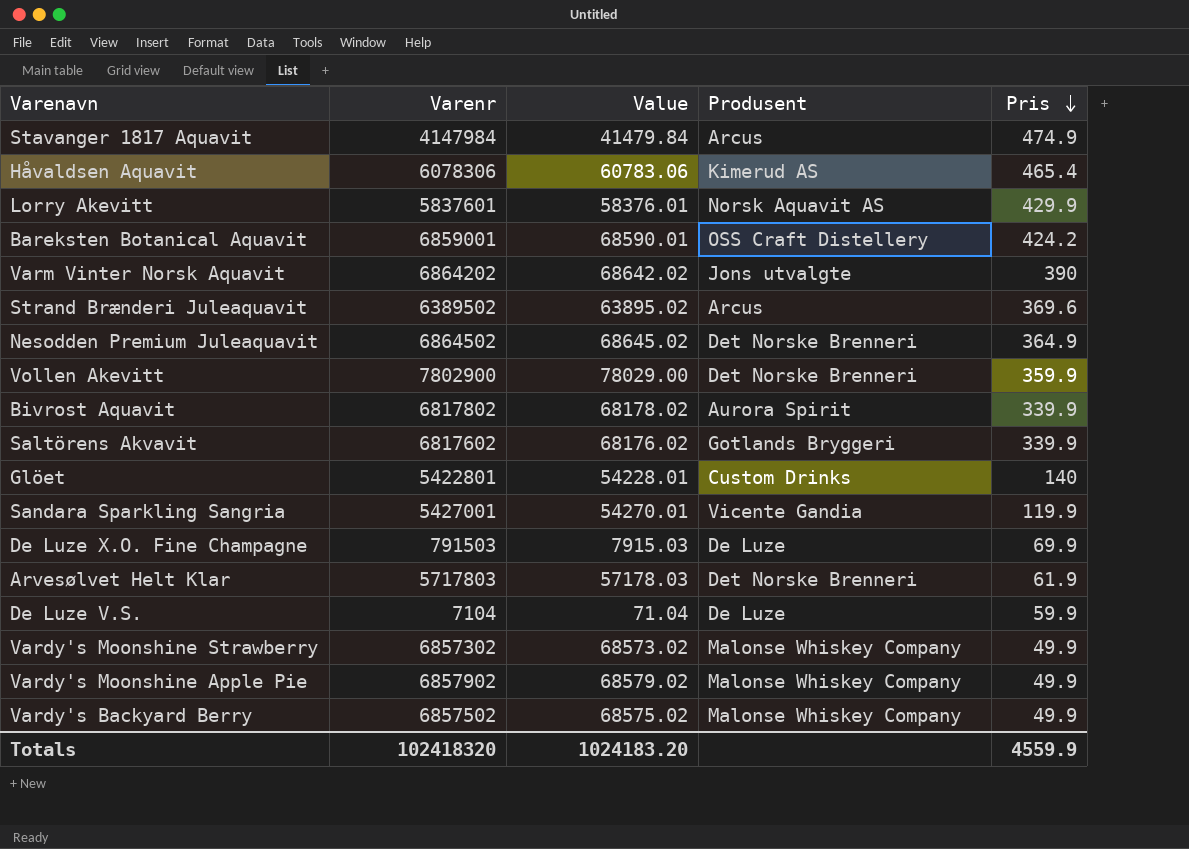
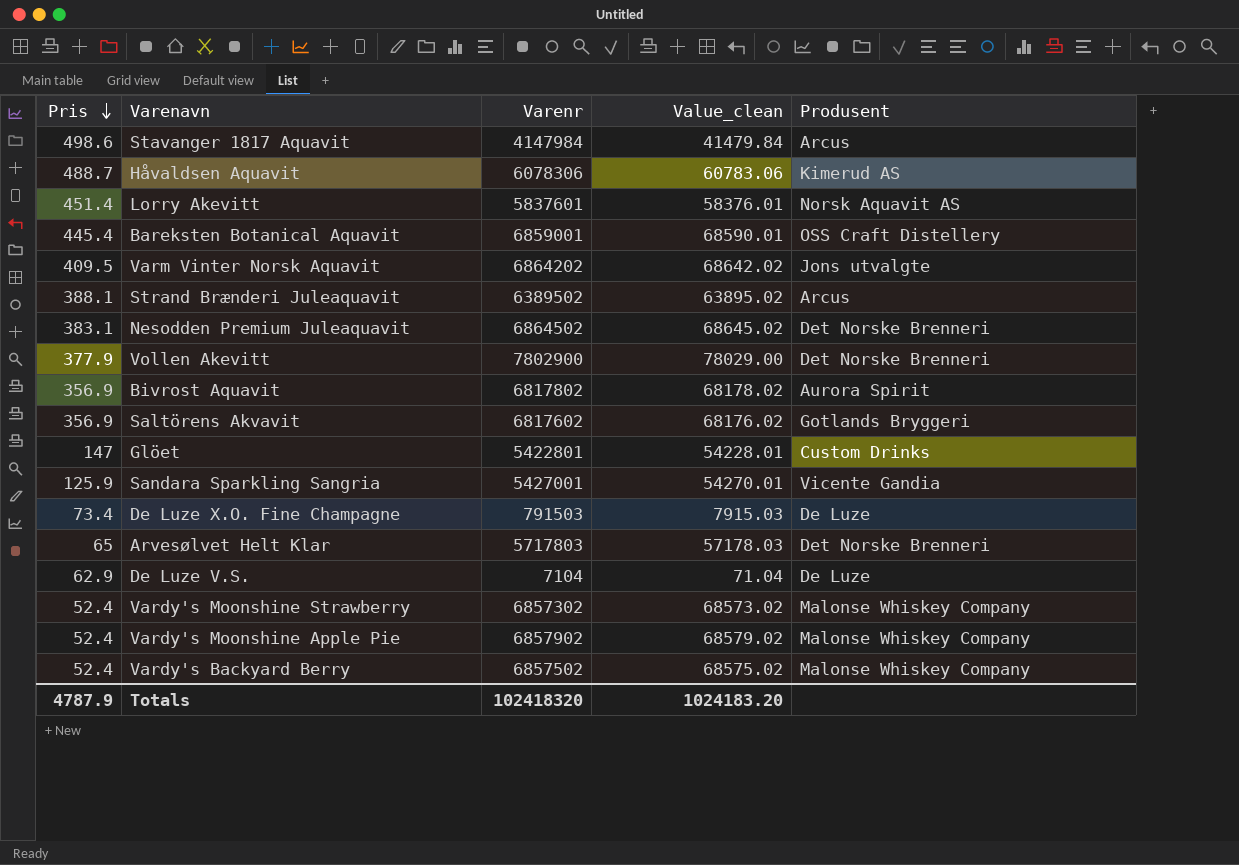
column Pris | position: 5 -> 1
column name: Value -> Value_clean
Stavanger 1817 Aquavit | Pris: 474.9 -> 498.6
Håvaldsen Aquavit | Pris: 465.4 -> 488.7
Lorry Akevitt | Pris: 429.9 -> 451.4
Bareksten Botanical Aquavit | Pris: 424.2 -> 445.4
Varm Vinter Norsk Aquavit | Pris: 390 -> 409.5
Strand Brænderi Juleaquavit | Pris: 369.6 -> 388.1
Nesodden Premium Juleaquavit | Pris: 364.9 -> 383.1
Vollen Akevitt | Pris: 359.9 -> 377.9
Bivrost Aquavit | Pris: 339.9 -> 356.9
Saltörens Akvavit | Pris: 339.9 -> 356.9
Glöet | Pris: 140 -> 147
Sandara Sparkling Sangria | Pris: 119.9 -> 125.9
De Luze X.O. Fine Champagne | Pris: 69.9 -> 73.4
Arvesølvet Helt Klar | Pris: 61.9 -> 65
De Luze V.S. | Pris: 59.9 -> 62.9
Vardy's Moonshine Strawberry | Pris: 49.9 -> 52.4
Vardy's Moonshine Apple Pie | Pris: 49.9 -> 52.4
Vardy's Backyard Berry | Pris: 49.9 -> 52.4
Totals | Pris: 4559.9 -> 4787.9

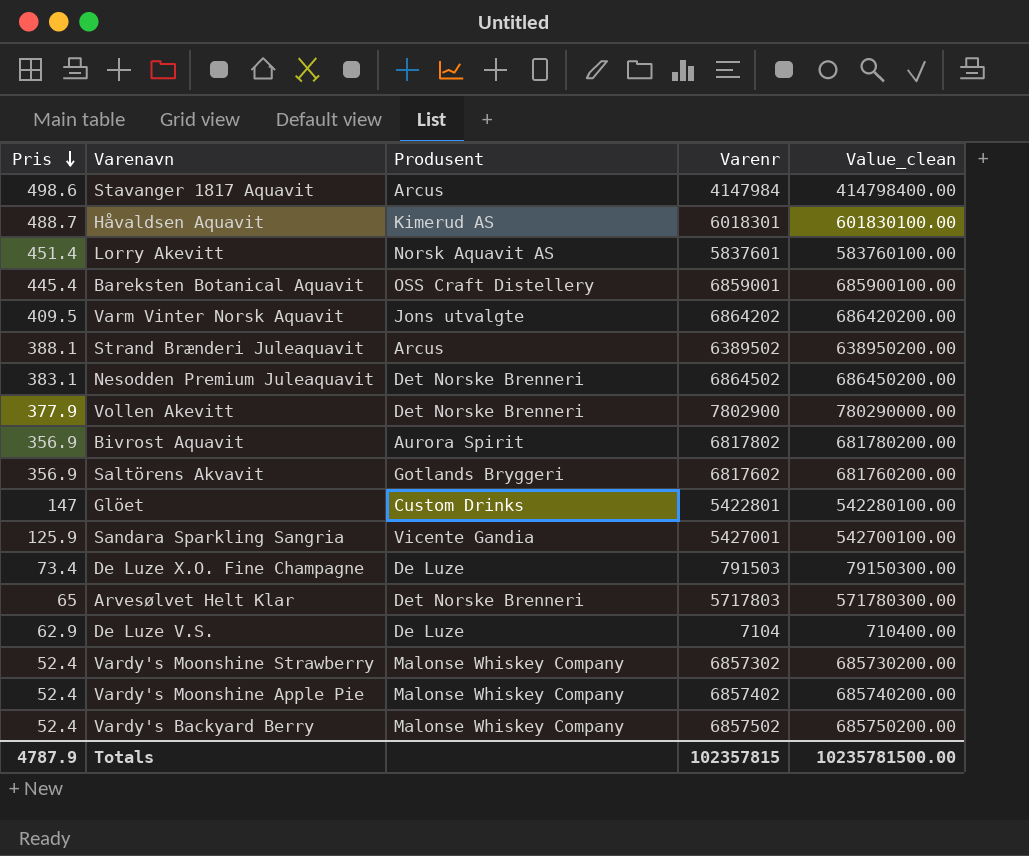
column Produsent | position: 5 -> 3
column Value_clean | formula: [Varenr] * 0.01 -> [Varenr] * 100
Håvaldsen Aquavit | Varenr: 6078306 -> 6018301
Vardy's Moonshine Apple Pie | Varenr: 6857902 -> 6857402
Totals | Varenr: 102418320 -> 102357815
Totals | Value_clean: 1024183.20 -> 10235781500.00

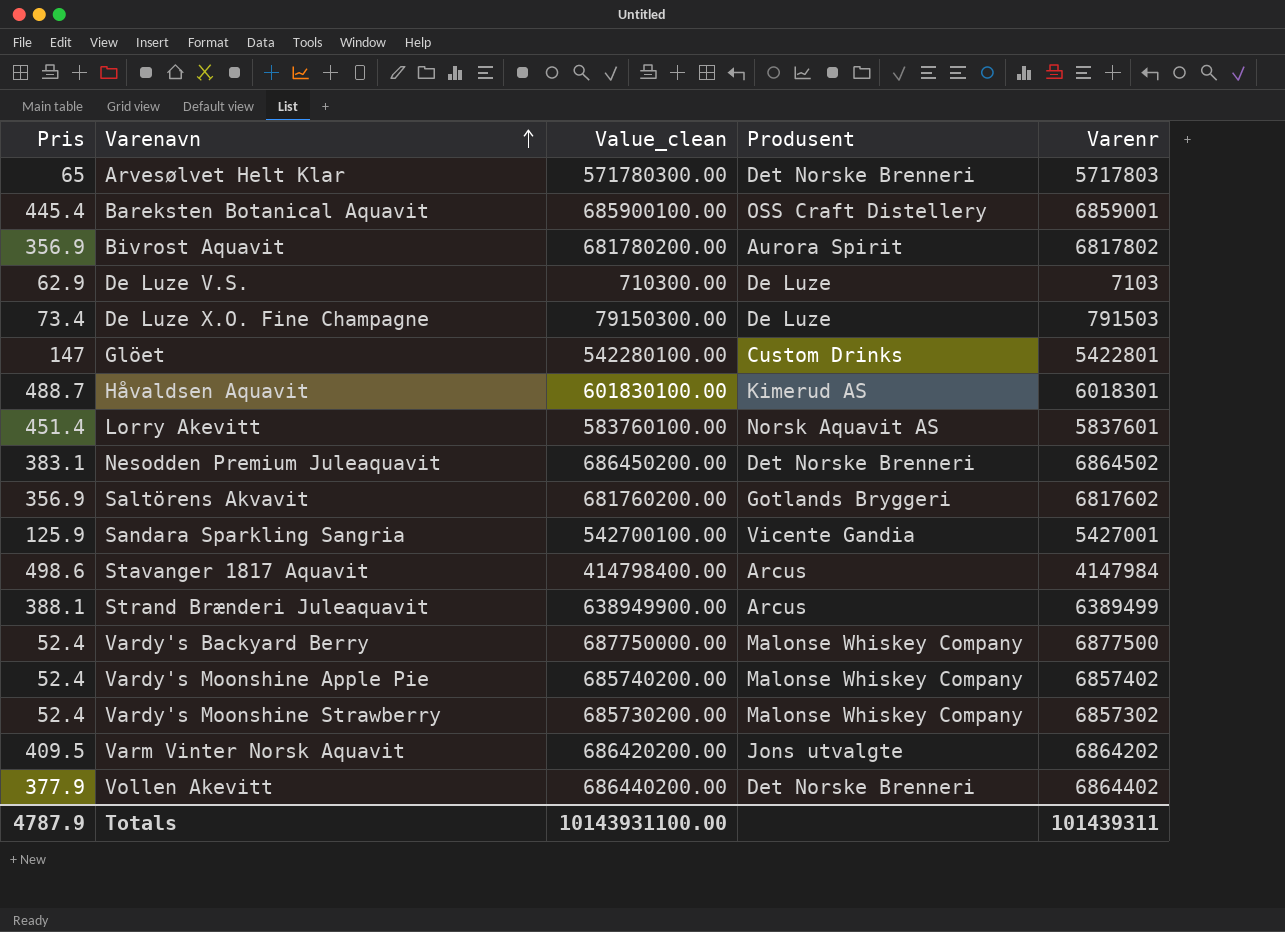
row order: Pris descending -> Varenavn ascending
column Value_clean | position: 5 -> 3
De Luze V.S. | Value_clean: 710400.00 -> 710300.00
De Luze V.S. | Varenr: 7104 -> 7103
Strand Brænderi Juleaquavit | Value_clean: 638950200.00 -> 638949900.00
Strand Brænderi Juleaquavit | Varenr: 6389502 -> 6389499
Vardy's Backyard Berry | Value_clean: 685750200.00 -> 687750000.00
Vardy's Backyard Berry | Varenr: 6857502 -> 6877500
Vollen Akevitt | Value_clean: 780290000.00 -> 686440200.00
Vollen Akevitt | Varenr: 7802900 -> 6864402
Totals | Value_clean: 10235781500.00 -> 10143931100.00
Totals | Varenr: 102357815 -> 101439311

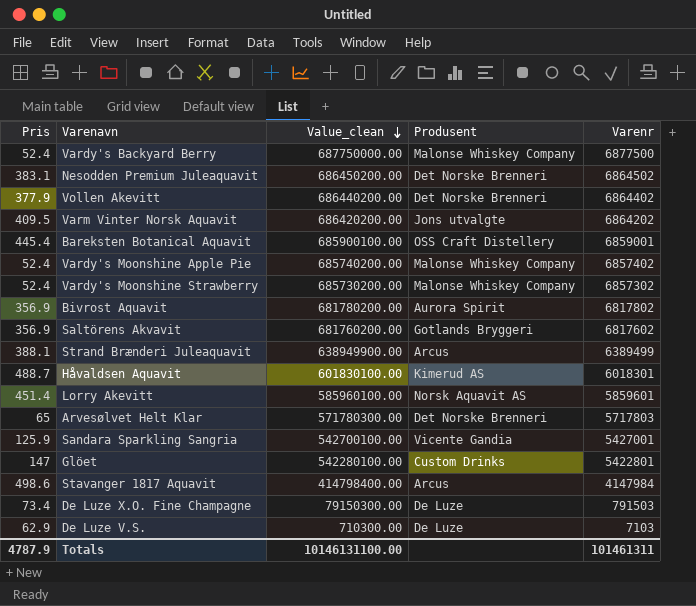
row order: Varenavn ascending -> Value_clean descending
Lorry Akevitt | Value_clean: 583760100.00 -> 585960100.00
Lorry Akevitt | Varenr: 5837601 -> 5859601
Totals | Value_clean: 10143931100.00 -> 10146131100.00
Totals | Varenr: 101439311 -> 101461311

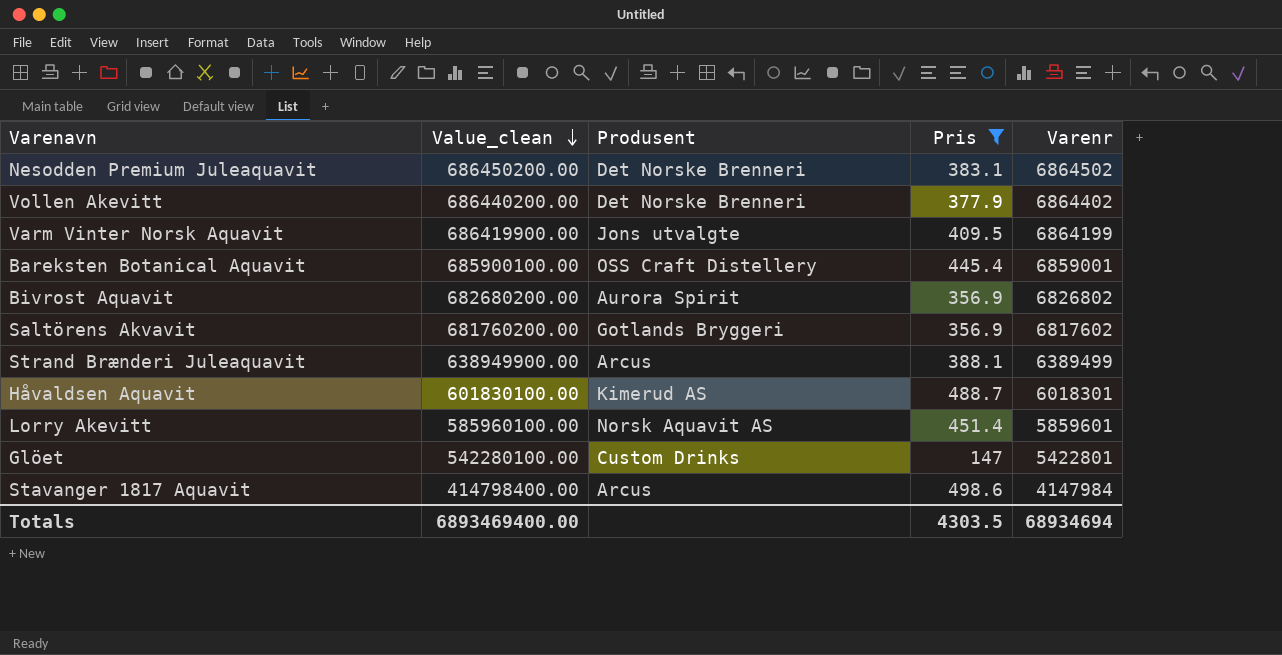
filter: none -> Pris >= 147
column Pris | position: 1 -> 4
Varm Vinter Norsk Aquavit | Value_clean: 686420200.00 -> 686419900.00
Varm Vinter Norsk Aquavit | Varenr: 6864202 -> 6864199
Bivrost Aquavit | Value_clean: 681780200.00 -> 682680200.00
Bivrost Aquavit | Varenr: 6817802 -> 6826802
Totals | Value_clean: 10146131100.00 -> 6893469400.00
Totals | Pris: 4787.9 -> 4303.5
Totals | Varenr: 101461311 -> 68934694

